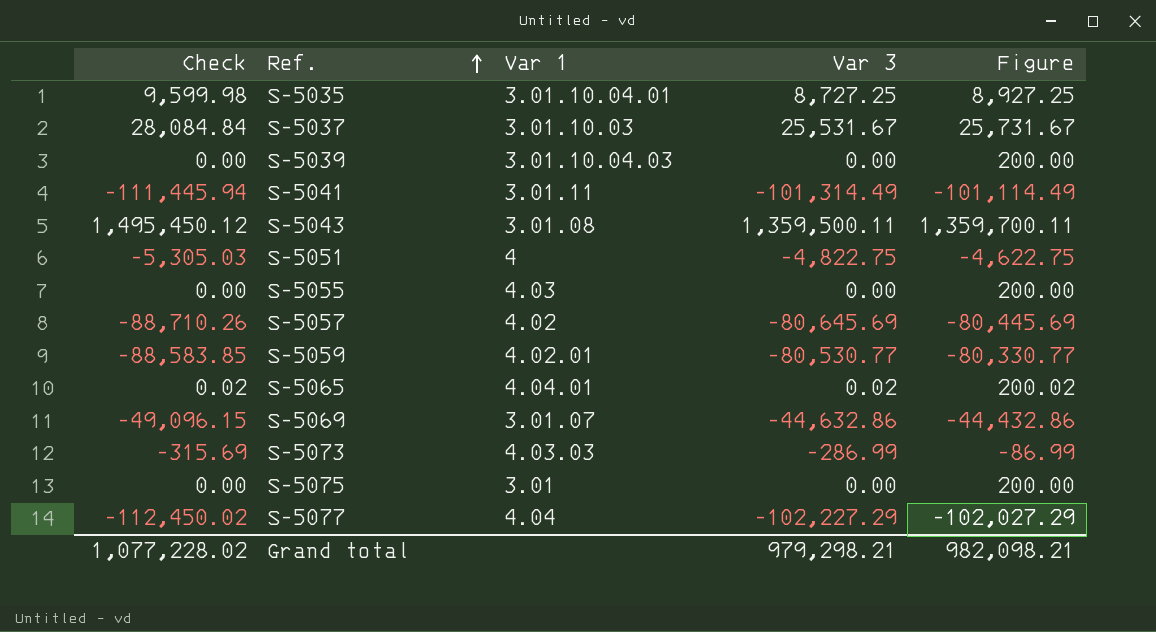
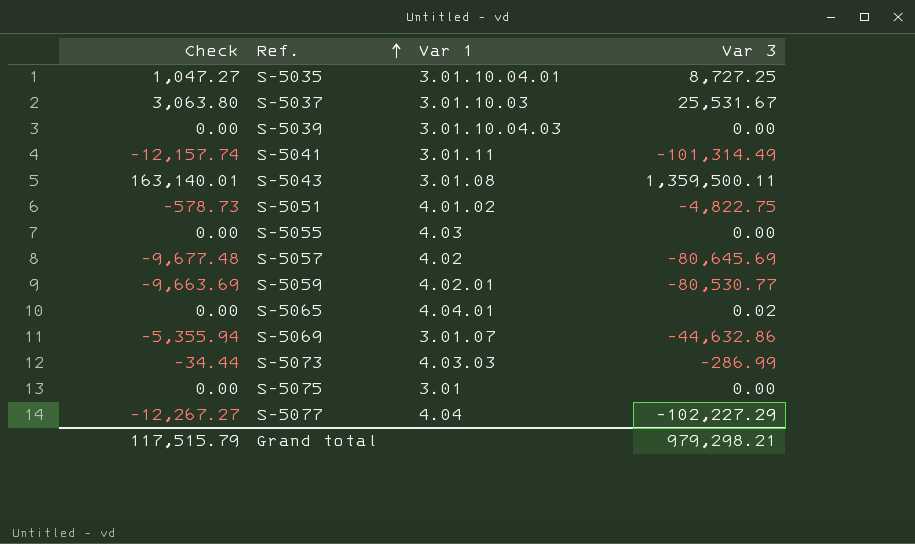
column Figure | formula: [Var 3] + 200 -> none
column Check | formula: [Var 3] * 1.1 -> [Var 3] * 0.12
S-5051 | Var 1: 4 -> 4.01.02
Grand total | Check: 1,077,228.02 -> 117,515.79

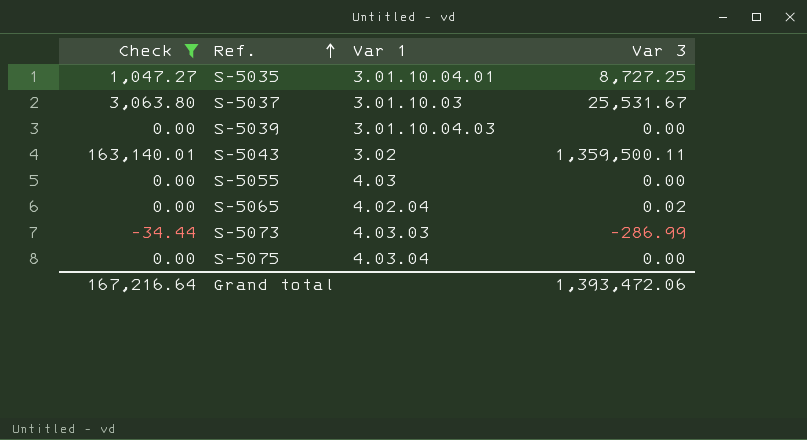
filter: none -> Check >= -34.44
S-5043 | Var 1: 3.01.08 -> 3.02
S-5065 | Var 1: 4.04.01 -> 4.02.04
S-5075 | Var 1: 3.01 -> 4.03.04
Grand total | Check: 117,515.79 -> 167,216.64
Grand total | Var 3: 979,298.21 -> 1,393,472.06

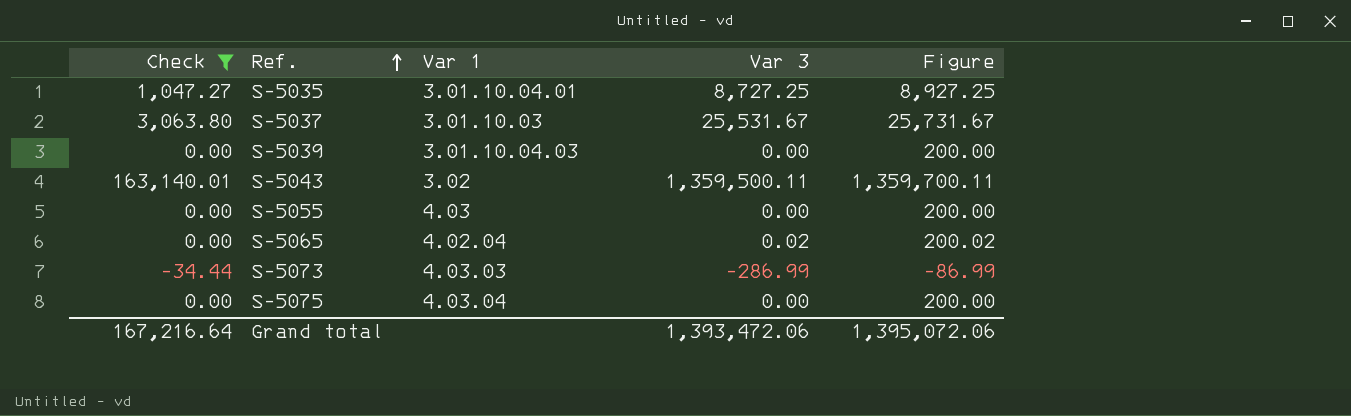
column Figure | formula: none -> [Var 3] + 200

